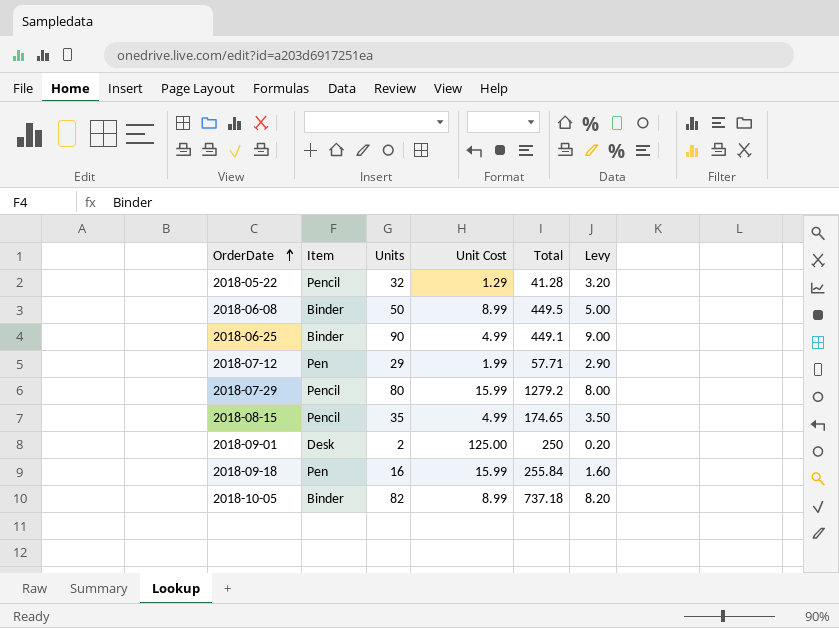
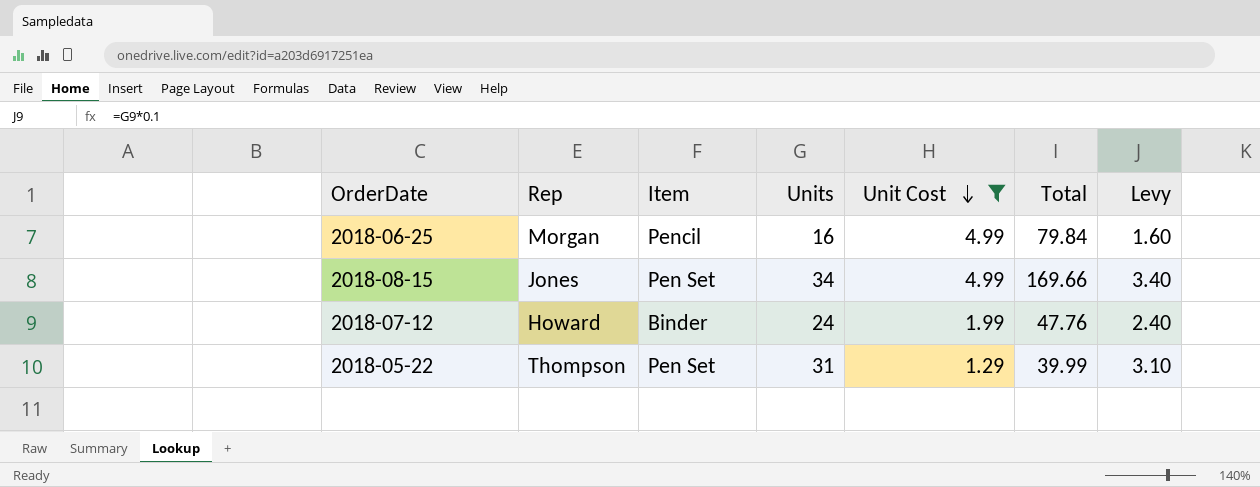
filter: none -> Unit Cost <= 4.99
row order: OrderDate ascending -> Unit Cost descending
column Rep | position: none -> 2
2018-06-25 | Item: Binder -> Pencil
2018-06-25 | Units: 90 -> 16
2018-06-25 | Total: 449.1 -> 79.84
2018-06-25 | Levy: 9.00 -> 1.60
2018-08-15 | Item: Pencil -> Pen Set
2018-08-15 | Units: 35 -> 34
2018-08-15 | Total: 174.65 -> 169.66
2018-08-15 | Levy: 3.50 -> 3.40
2018-07-12 | Item: Pen -> Binder
2018-07-12 | Units: 29 -> 24
2018-07-12 | Total: 57.71 -> 47.76
2018-07-12 | Levy: 2.90 -> 2.40
2018-05-22 | Item: Pencil -> Pen Set
2018-05-22 | Units: 32 -> 31
2018-05-22 | Total: 41.28 -> 39.99
2018-05-22 | Levy: 3.20 -> 3.10

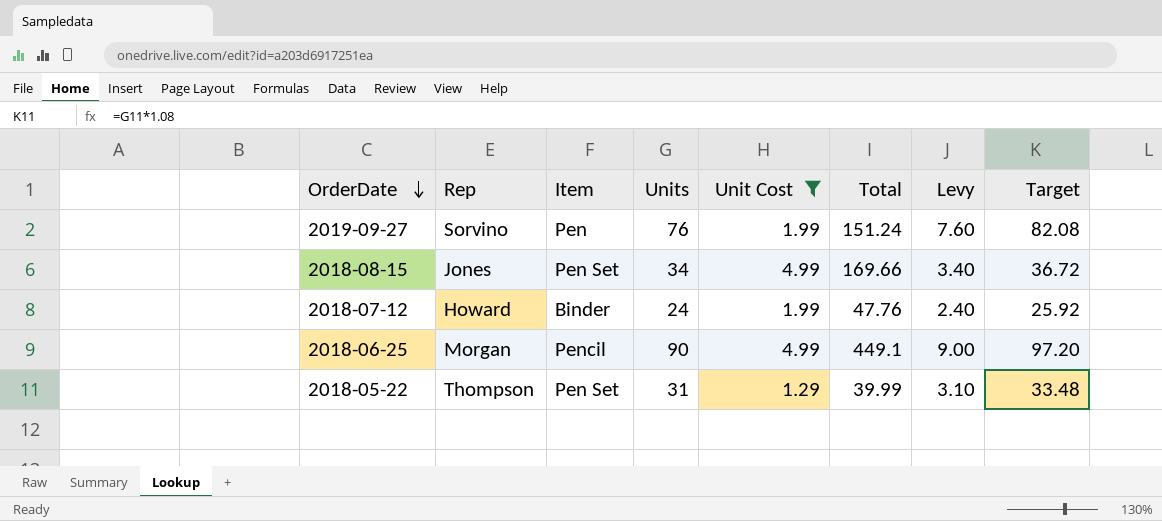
row order: Unit Cost descending -> OrderDate descending
column Target | formula: none -> [Units] * 1.08
row 2019-09-27: none -> Sorvino | Pen | 76 | 1.99 | 151.24 | 7.60 | 82.08
2018-06-25 | Units: 16 -> 90
2018-06-25 | Total: 79.84 -> 449.1
2018-06-25 | Levy: 1.60 -> 9.00

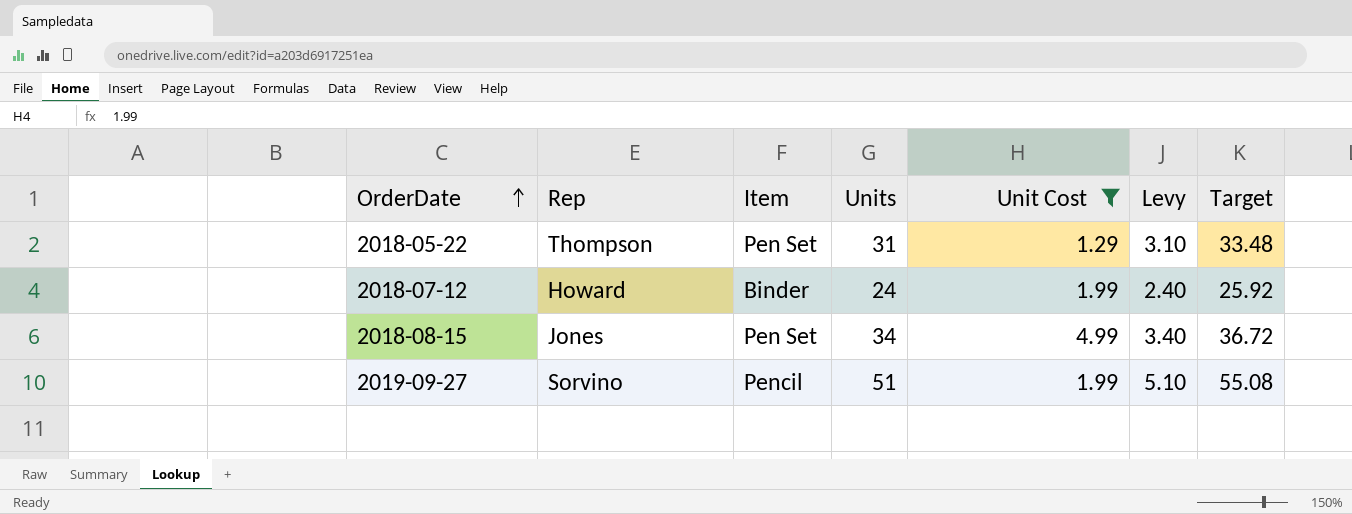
row order: OrderDate descending -> OrderDate ascending
column Total | formula: [Units] * [Unit Cost] -> none
row 2018-06-25: Morgan | Pencil | 90 | 4.99 | 449.1 | 9.00 | 97.20 -> none
2019-09-27 | Item: Pen -> Pencil
2019-09-27 | Units: 76 -> 51
2019-09-27 | Levy: 7.60 -> 5.10
2019-09-27 | Target: 82.08 -> 55.08

